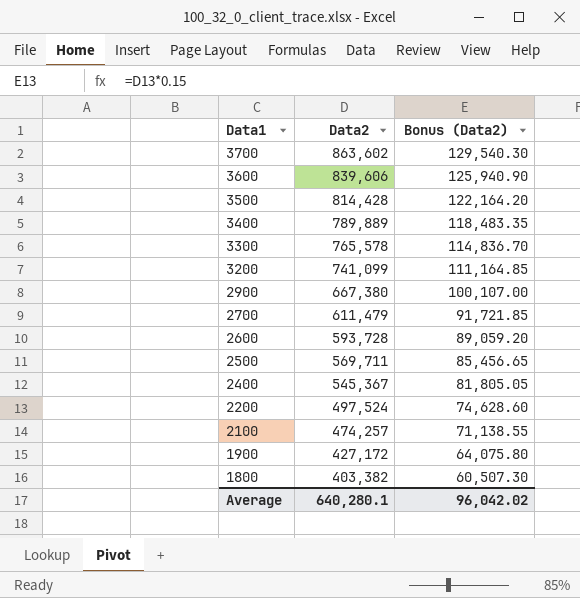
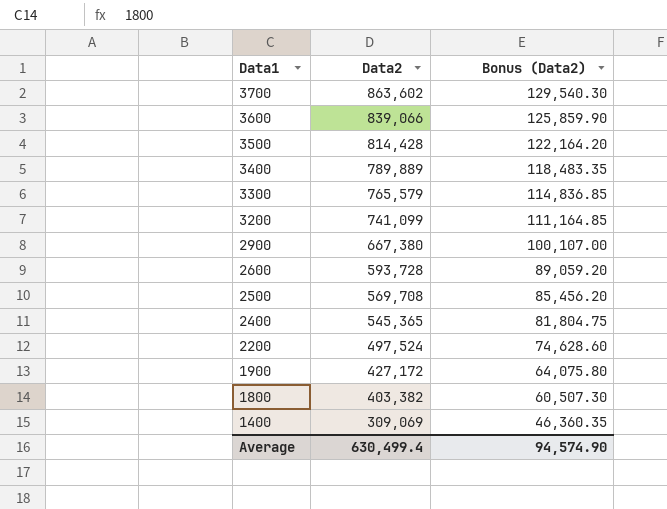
row 2700: 611,479 | 91,721.85 -> none
row 2100: 474,257 | 71,138.55 -> none
3600 | Data2: 839,606 -> 839,066
3600 | Bonus (Data2): 125,940.90 -> 125,859.90
3300 | Data2: 765,578 -> 765,579
3300 | Bonus (Data2): 114,836.70 -> 114,836.85
2500 | Data2: 569,711 -> 569,708
2500 | Bonus (Data2): 85,456.65 -> 85,456.20
2400 | Data2: 545,367 -> 545,365
2400 | Bonus (Data2): 81,805.05 -> 81,804.75
row 1400: none -> 309,069 | 46,360.35
Average | Data2: 640,280.1 -> 630,499.4
Average | Bonus (Data2): 96,042.02 -> 94,574.90

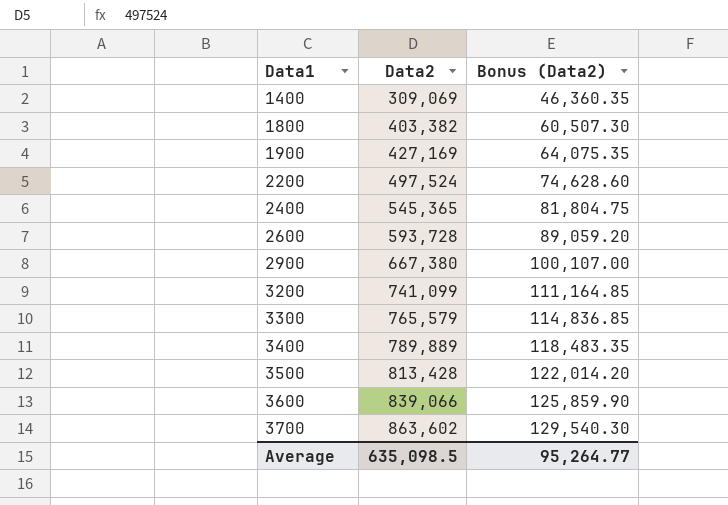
row order: Data1 descending -> Data1 ascending
row 2500: 569,708 | 85,456.20 -> none
1900 | Data2: 427,172 -> 427,169
1900 | Bonus (Data2): 64,075.80 -> 64,075.35
3500 | Data2: 814,428 -> 813,428
3500 | Bonus (Data2): 122,164.20 -> 122,014.20
Average | Data2: 630,499.4 -> 635,098.5
Average | Bonus (Data2): 94,574.90 -> 95,264.77

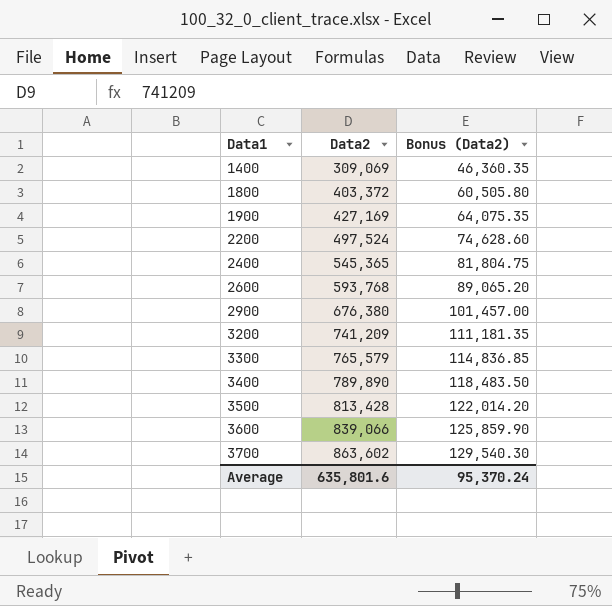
1800 | Data2: 403,382 -> 403,372
1800 | Bonus (Data2): 60,507.30 -> 60,505.80
2600 | Data2: 593,728 -> 593,768
2600 | Bonus (Data2): 89,059.20 -> 89,065.20
2900 | Data2: 667,380 -> 676,380
2900 | Bonus (Data2): 100,107.00 -> 101,457.00
3200 | Data2: 741,099 -> 741,209
3200 | Bonus (Data2): 111,164.85 -> 111,181.35
3400 | Data2: 789,889 -> 789,890
3400 | Bonus (Data2): 118,483.35 -> 118,483.50
Average | Data2: 635,098.5 -> 635,801.6
Average | Bonus (Data2): 95,264.77 -> 95,370.24

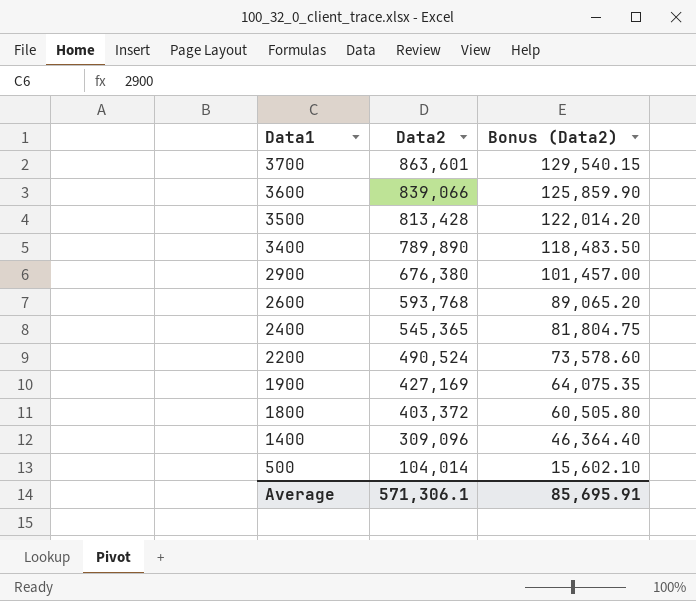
row order: Data1 ascending -> Data1 descending
row 3200: 741,209 | 111,181.35 -> none
row 3300: 765,579 | 114,836.85 -> none
3700 | Data2: 863,602 -> 863,601
3700 | Bonus (Data2): 129,540.30 -> 129,540.15
2200 | Data2: 497,524 -> 490,524
2200 | Bonus (Data2): 74,628.60 -> 73,578.60
1400 | Data2: 309,069 -> 309,096
1400 | Bonus (Data2): 46,360.35 -> 46,364.40
row 500: none -> 104,014 | 15,602.10
Average | Data2: 635,801.6 -> 571,306.1
Average | Bonus (Data2): 95,370.24 -> 85,695.91

